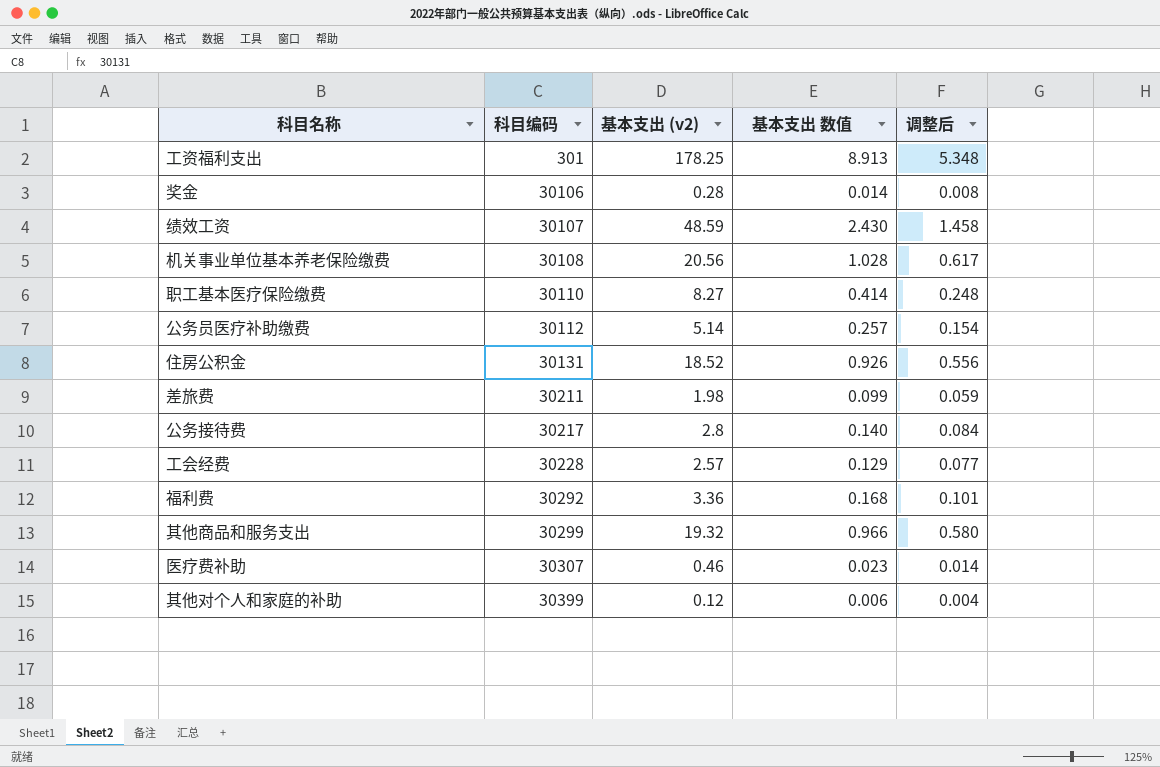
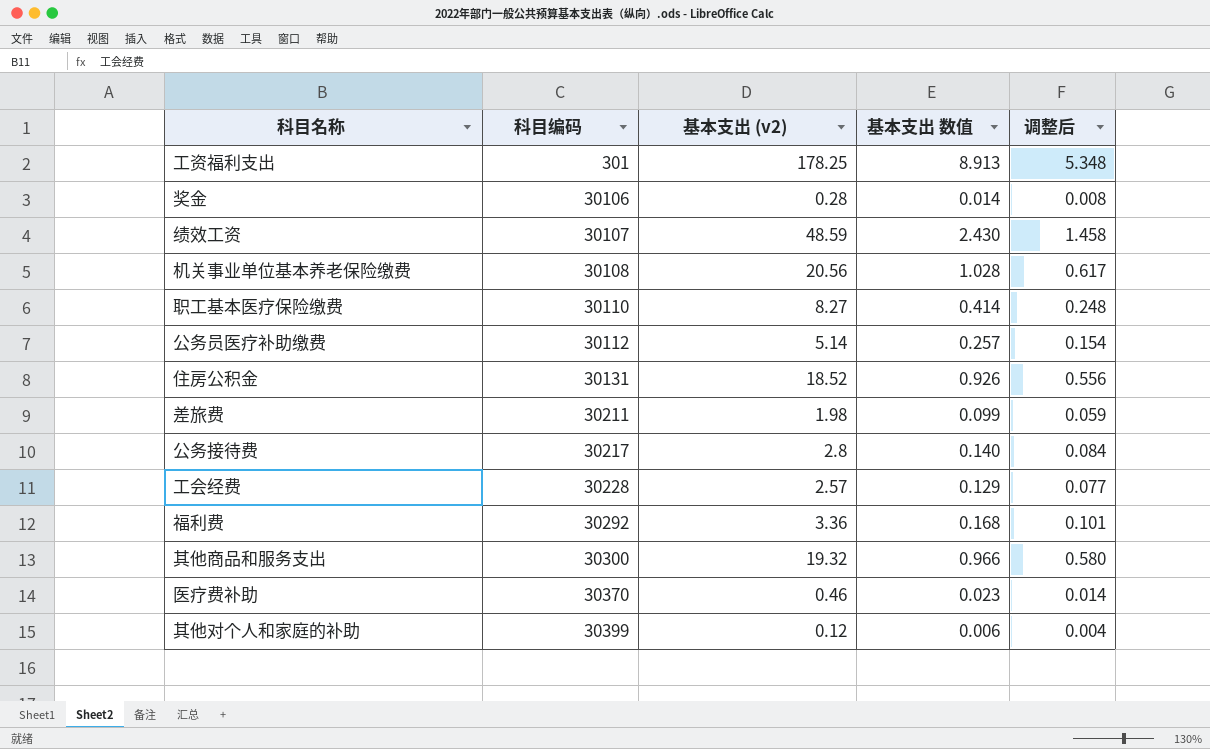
其他商品和服务支出 | 科目编码: 30299 -> 30300
医疗费补助 | 科目编码: 30307 -> 30370

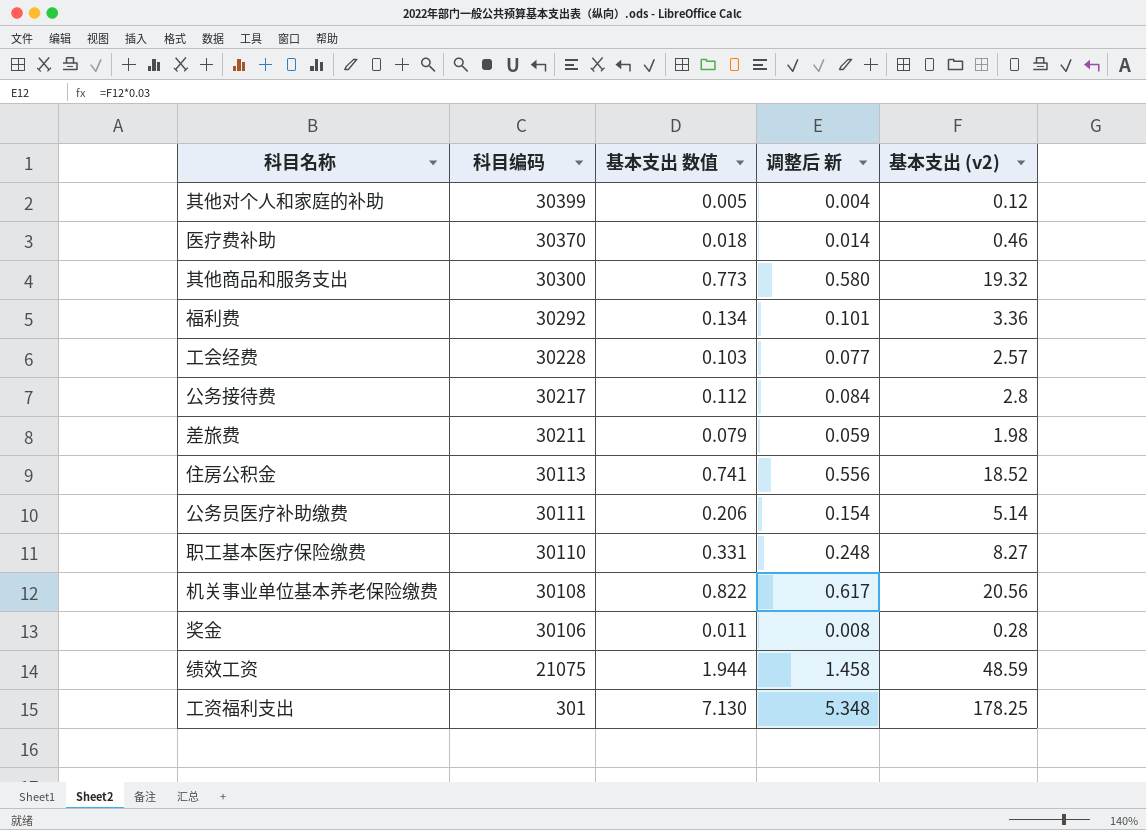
row order: 科目编码 ascending -> 科目编码 descending
column 基本支出 数值 | formula: [基本支出 (v2)] * 0.05 -> [基本支出 (v2)] * 0.04
column name: 调整后 -> 调整后 新
column 基本支出 (v2) | position: 3 -> 5
住房公积金 | 科目编码: 30131 -> 30113
公务员医疗补助缴费 | 科目编码: 30112 -> 30111
绩效工资 | 科目编码: 30107 -> 21075

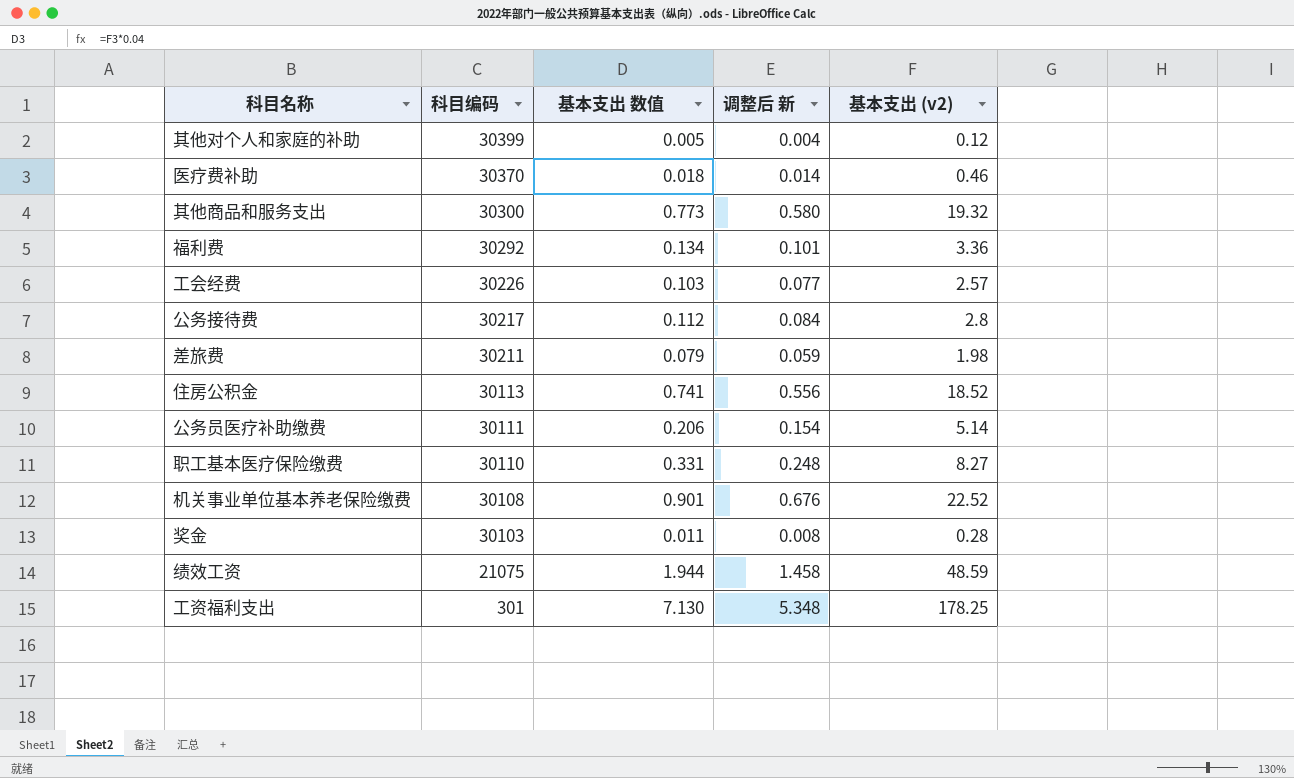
工会经费 | 科目编码: 30228 -> 30226
机关事业单位基本养老保险缴费 | 基本支出 数值: 0.822 -> 0.901
机关事业单位基本养老保险缴费 | 调整后 新: 0.617 -> 0.676
机关事业单位基本养老保险缴费 | 基本支出 (v2): 20.56 -> 22.52
奖金 | 科目编码: 30106 -> 30103

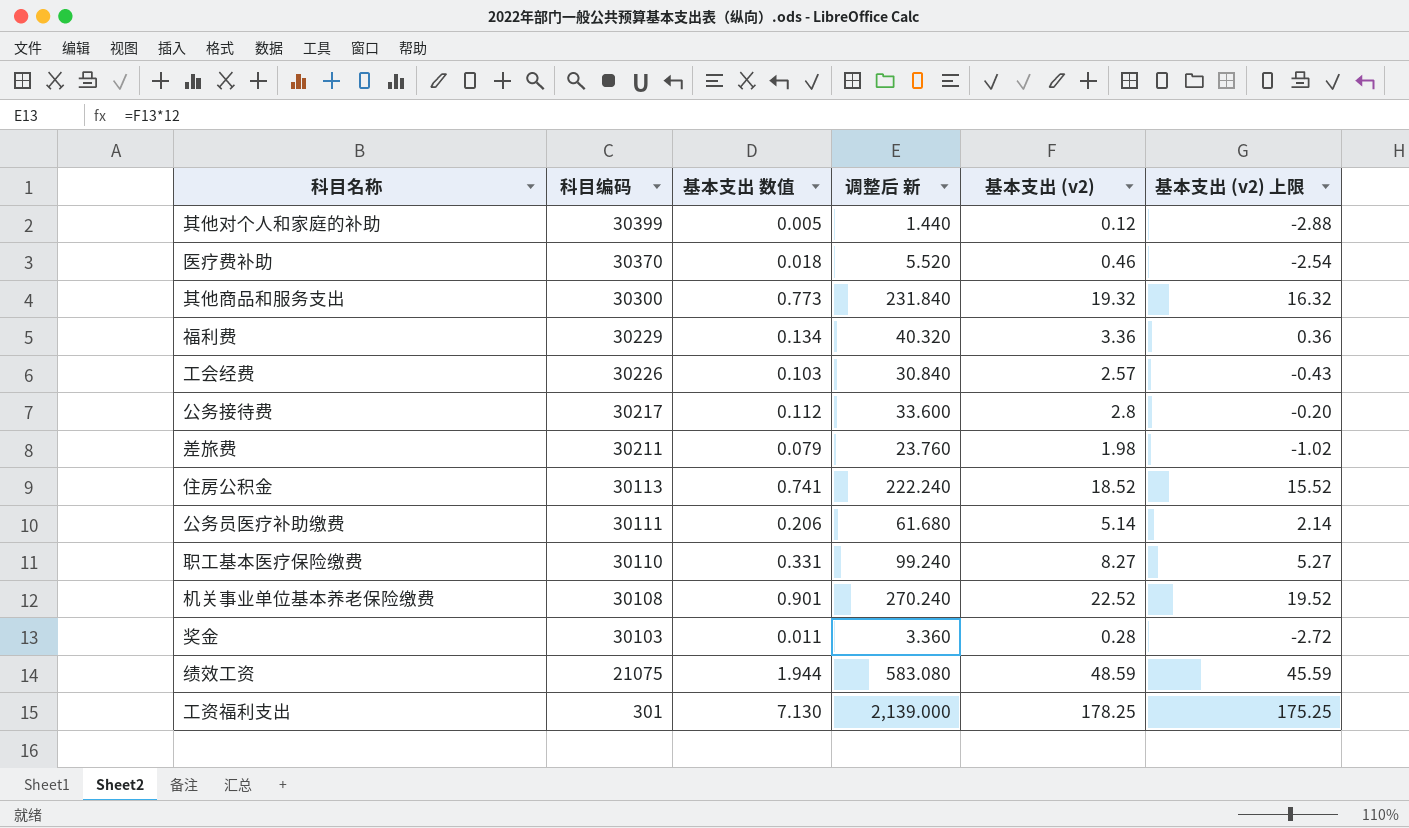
column 调整后 新 | formula: [基本支出 (v2)] * 0.03 -> [基本支出 (v2)] * 12
column 基本支出 (v2) 上限 | formula: none -> [基本支出 (v2)] - 3
福利费 | 科目编码: 30292 -> 30229

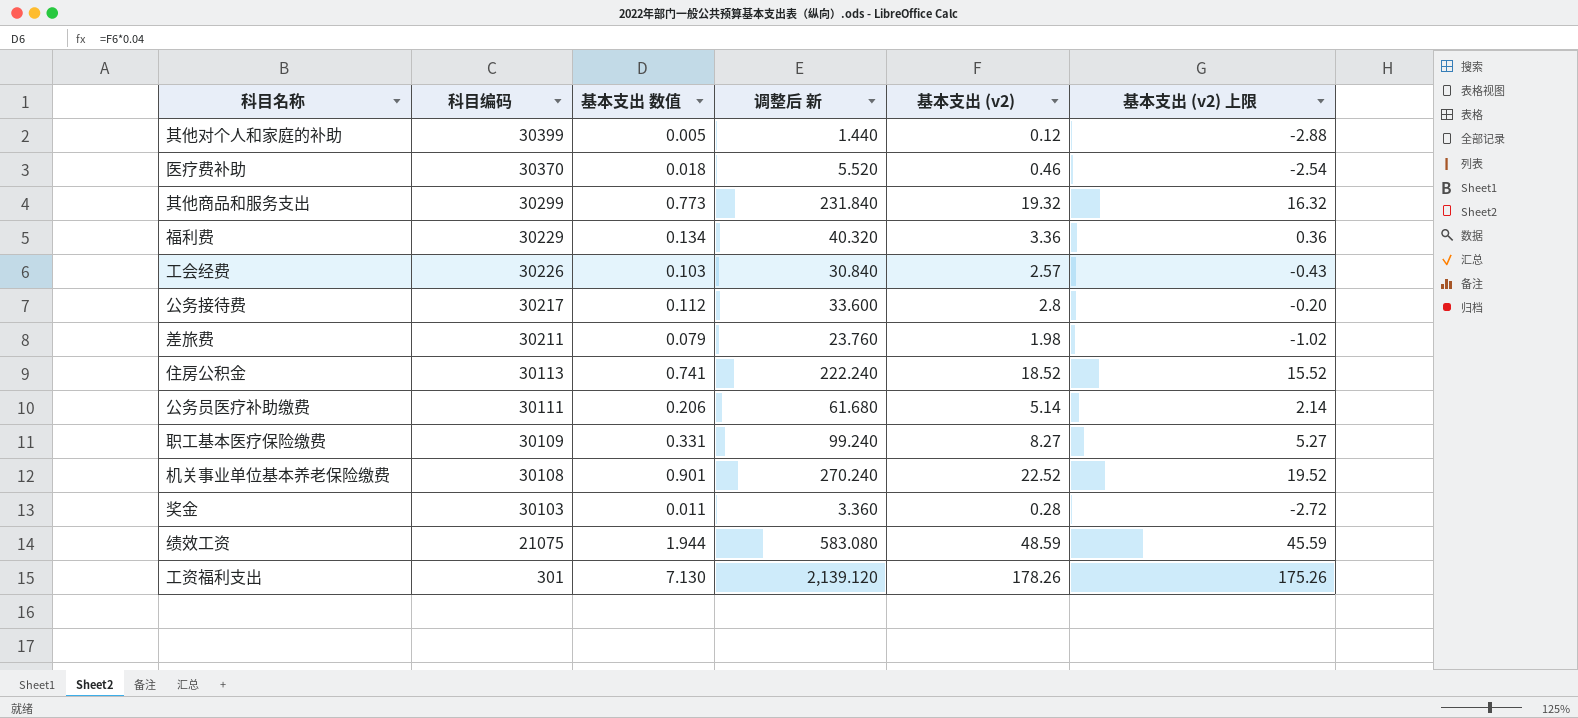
其他商品和服务支出 | 科目编码: 30300 -> 30299
职工基本医疗保险缴费 | 科目编码: 30110 -> 30109
工资福利支出 | 调整后 新: 2,139.000 -> 2,139.120
工资福利支出 | 基本支出 (v2): 178.25 -> 178.26
工资福利支出 | 基本支出 (v2) 上限: 175.25 -> 175.26

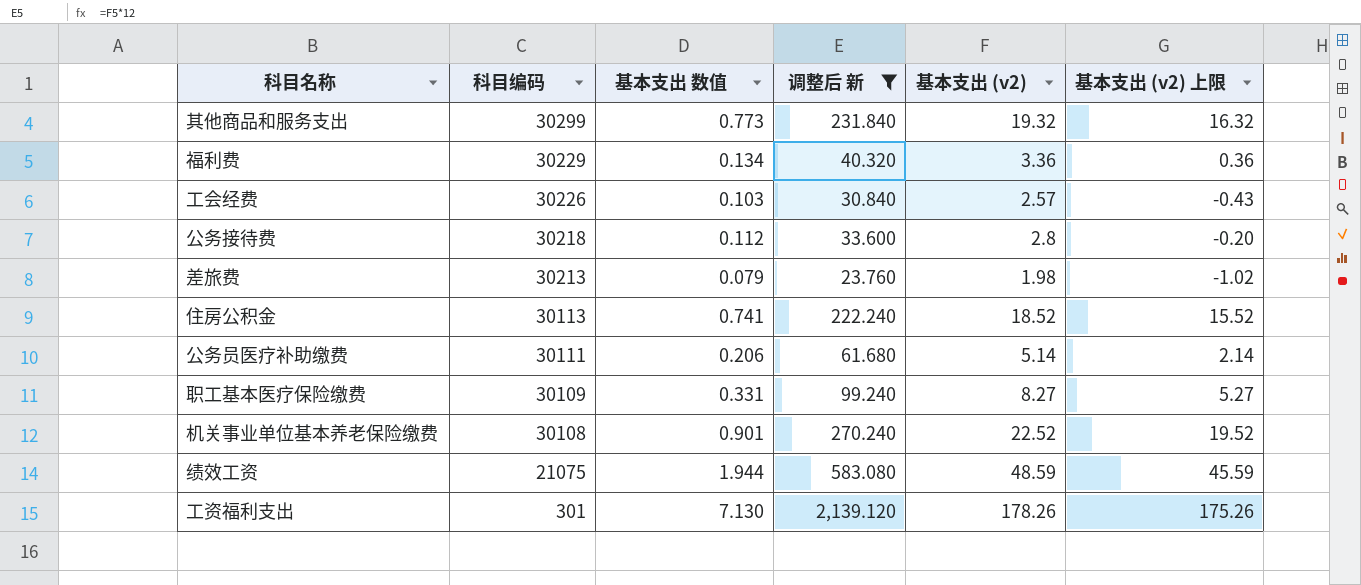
filter: none -> 调整后 新 >= 23.760
公务接待费 | 科目编码: 30217 -> 30218
差旅费 | 科目编码: 30211 -> 30213

